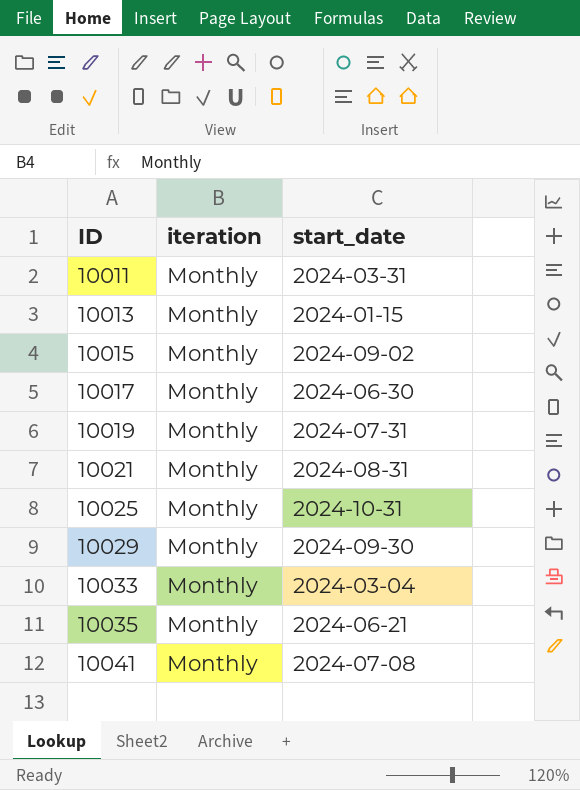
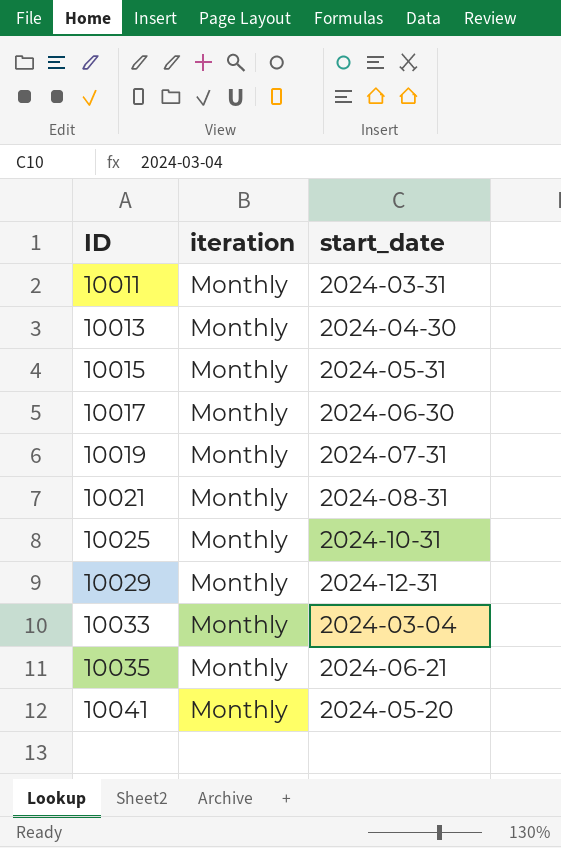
10013 | start_date: 2024-01-15 -> 2024-04-30
10015 | start_date: 2024-09-02 -> 2024-05-31
10029 | start_date: 2024-09-30 -> 2024-12-31
10041 | start_date: 2024-07-08 -> 2024-05-20

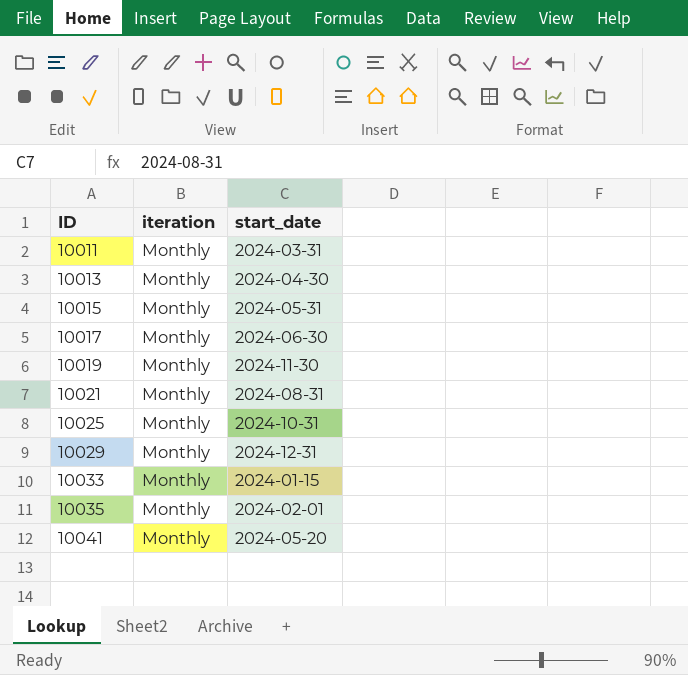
10019 | start_date: 2024-07-31 -> 2024-11-30
10033 | start_date: 2024-03-04 -> 2024-01-15
10035 | start_date: 2024-06-21 -> 2024-02-01

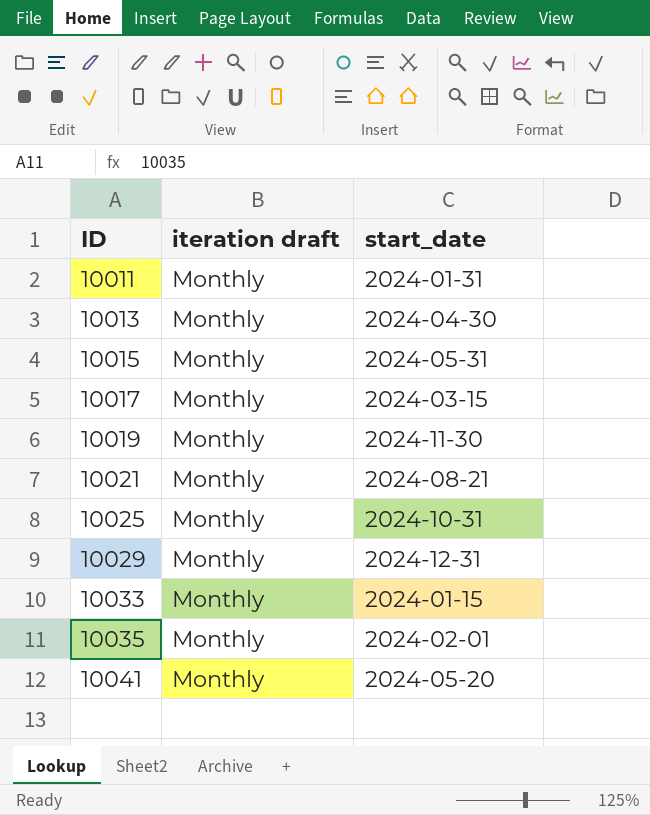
column name: iteration -> iteration draft
10011 | start_date: 2024-03-31 -> 2024-01-31
10017 | start_date: 2024-06-30 -> 2024-03-15
10021 | start_date: 2024-08-31 -> 2024-08-21

